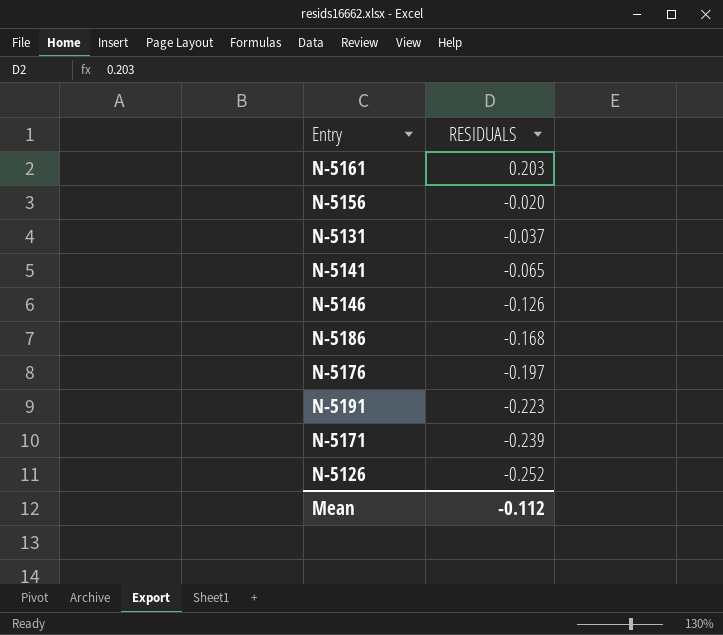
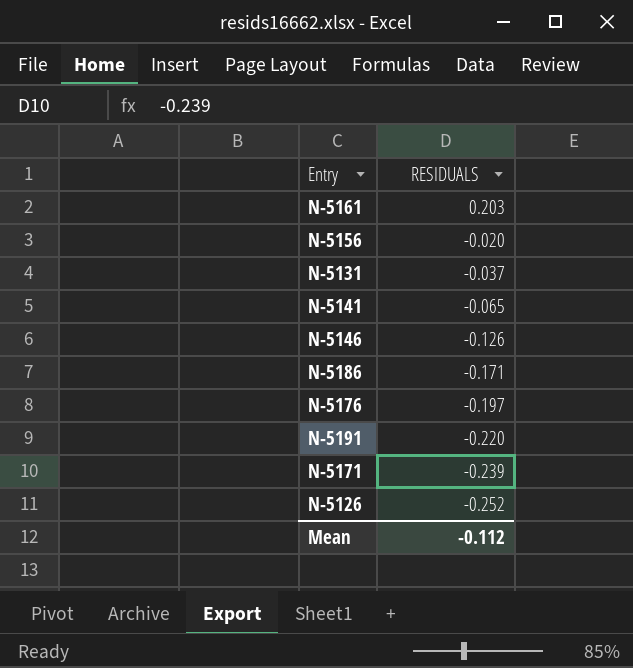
N-5186 | RESIDUALS: -0.168 -> -0.171
N-5191 | RESIDUALS: -0.223 -> -0.220

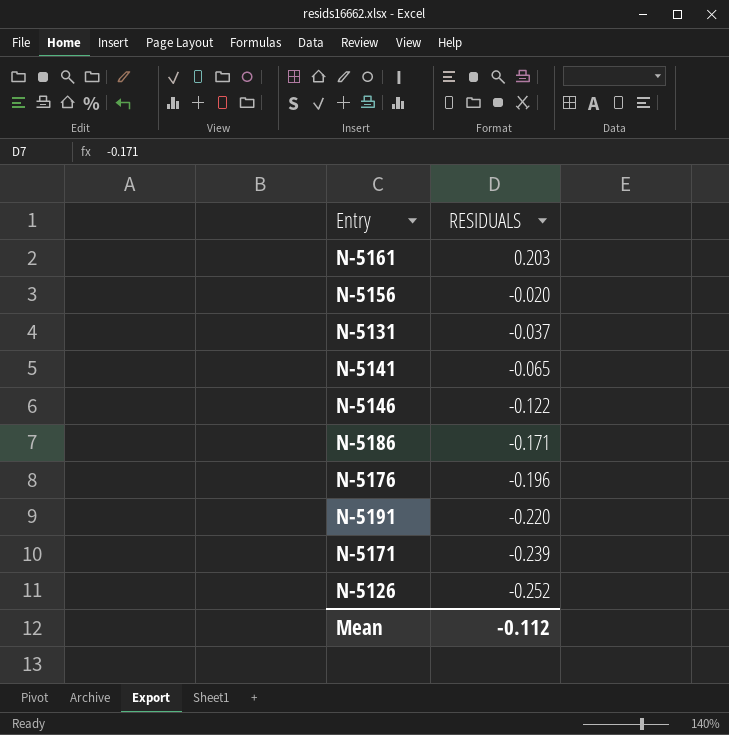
N-5146 | RESIDUALS: -0.126 -> -0.122
N-5176 | RESIDUALS: -0.197 -> -0.196

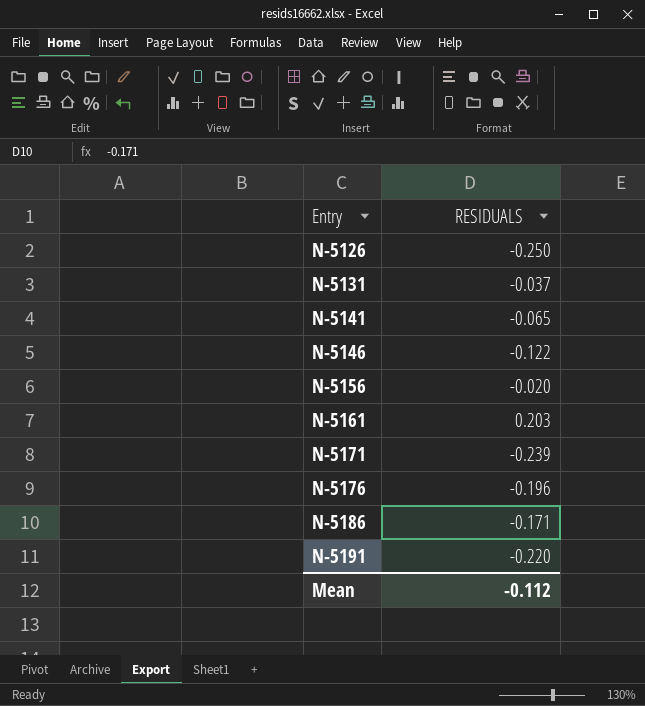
row order: RESIDUALS descending -> Entry ascending
N-5126 | RESIDUALS: -0.252 -> -0.250

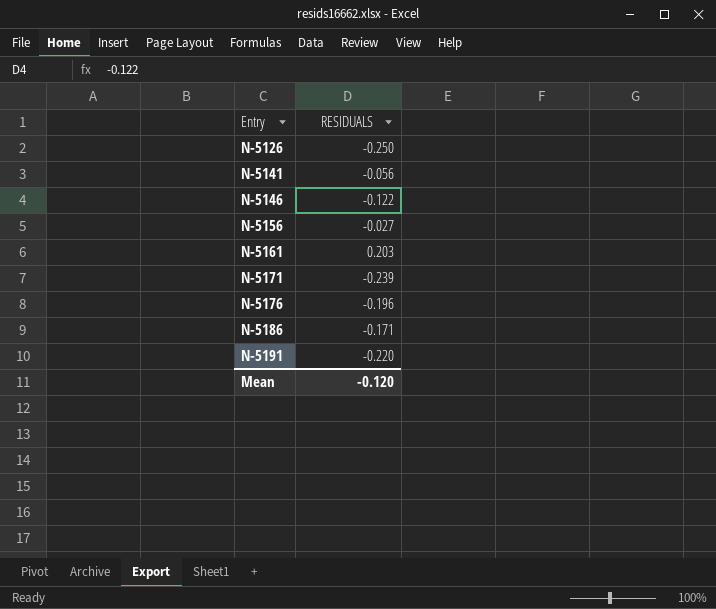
row N-5131: -0.037 -> none
N-5141 | RESIDUALS: -0.065 -> -0.056
N-5156 | RESIDUALS: -0.020 -> -0.027
Mean | RESIDUALS: -0.112 -> -0.120

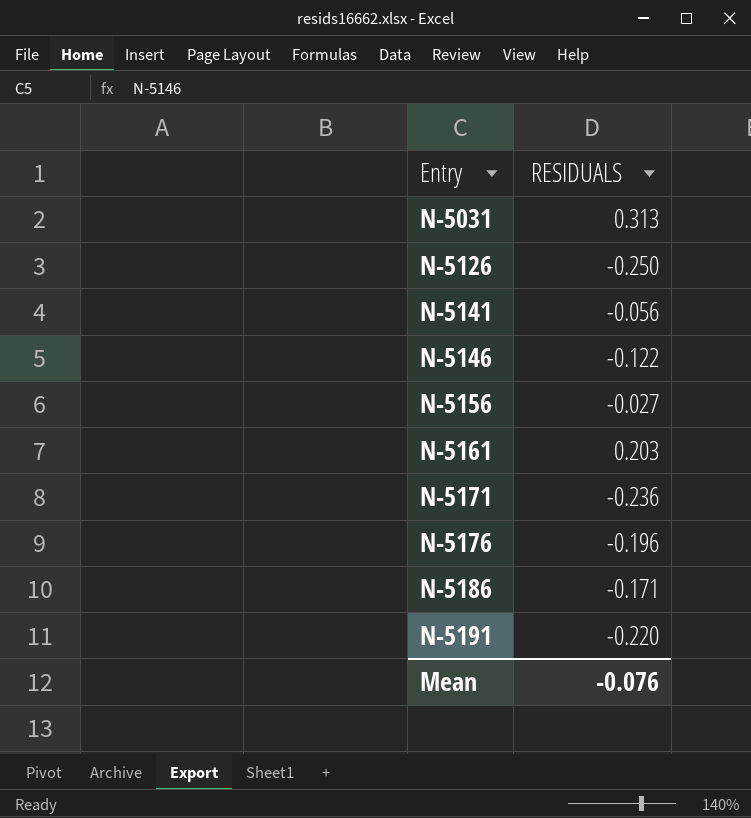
row N-5031: none -> 0.313
N-5171 | RESIDUALS: -0.239 -> -0.236
Mean | RESIDUALS: -0.120 -> -0.076

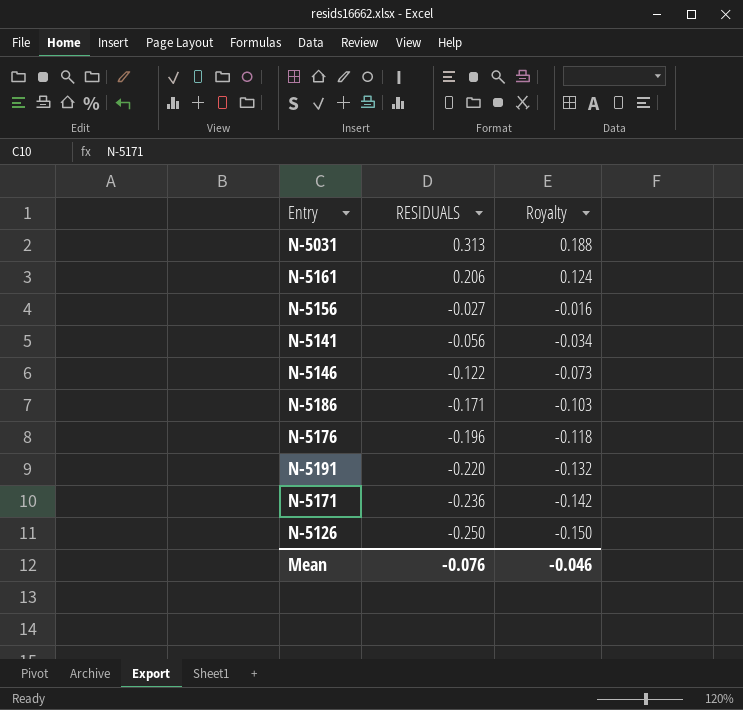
row order: Entry ascending -> RESIDUALS descending
column Royalty | formula: none -> [RESIDUALS] * 0.6
N-5161 | RESIDUALS: 0.203 -> 0.206

